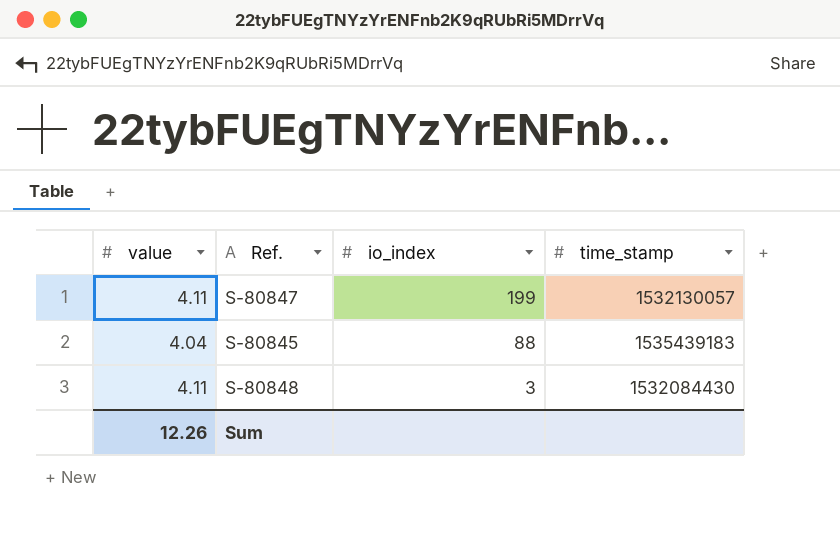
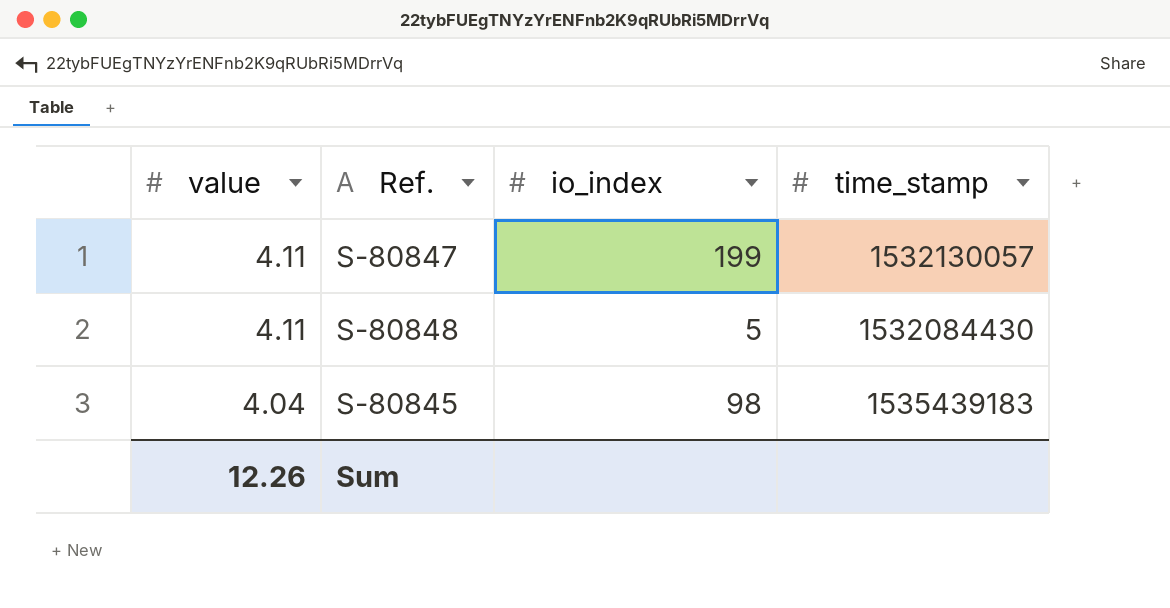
row order: io_index descending -> value descending
S-80848 | io_index: 3 -> 5
S-80845 | io_index: 88 -> 98

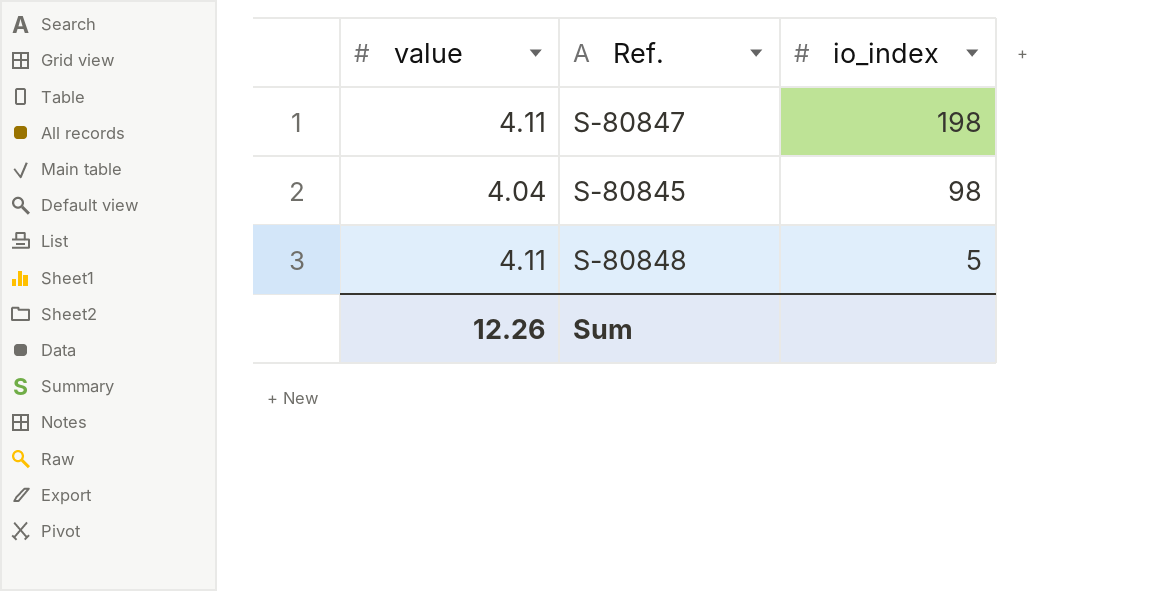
row order: value descending -> io_index descending
column time_stamp | position: 4 -> none
S-80847 | io_index: 199 -> 198

